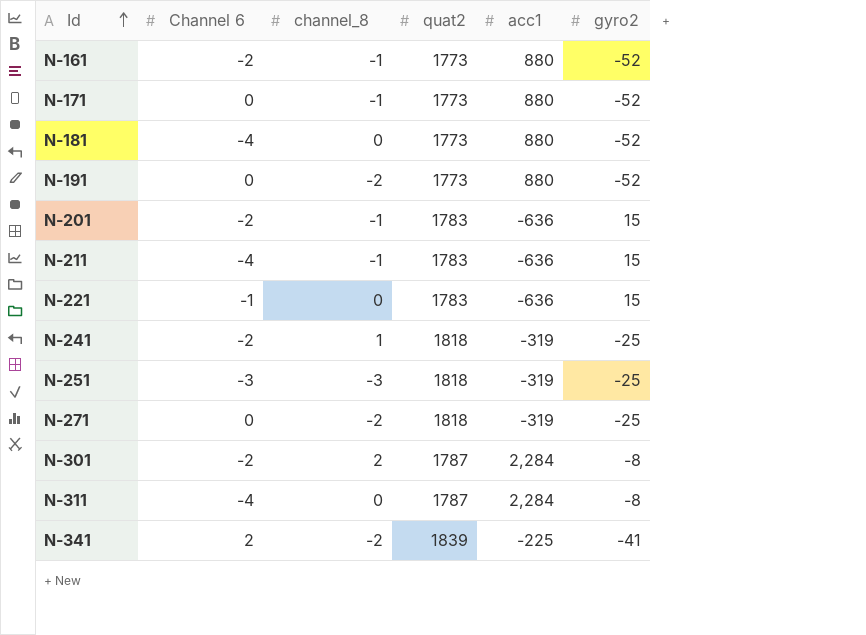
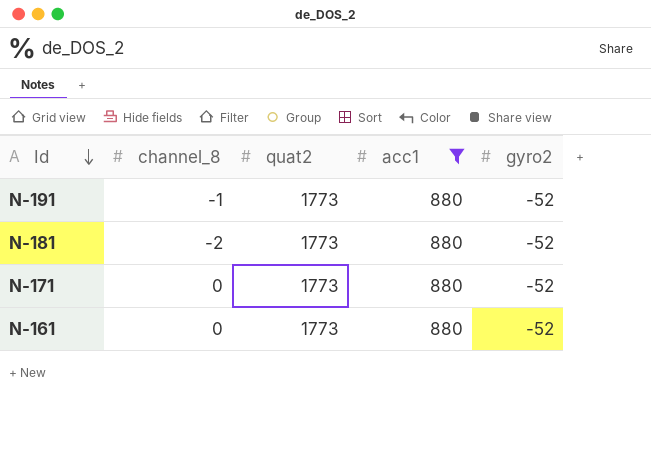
filter: none -> acc1 = 880
row order: Id ascending -> Id descending
column Channel 6 | position: 2 -> none
N-191 | channel_8: -2 -> -1
N-181 | channel_8: 0 -> -2
N-171 | channel_8: -1 -> 0
N-161 | channel_8: -1 -> 0

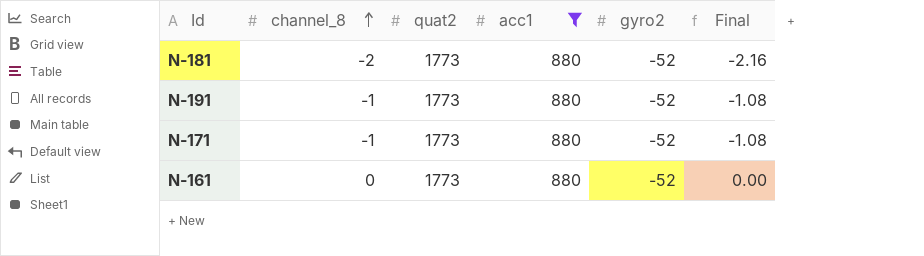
row order: Id descending -> channel_8 ascending
column Final | formula: none -> [channel_8] * 1.08
N-171 | channel_8: 0 -> -1

